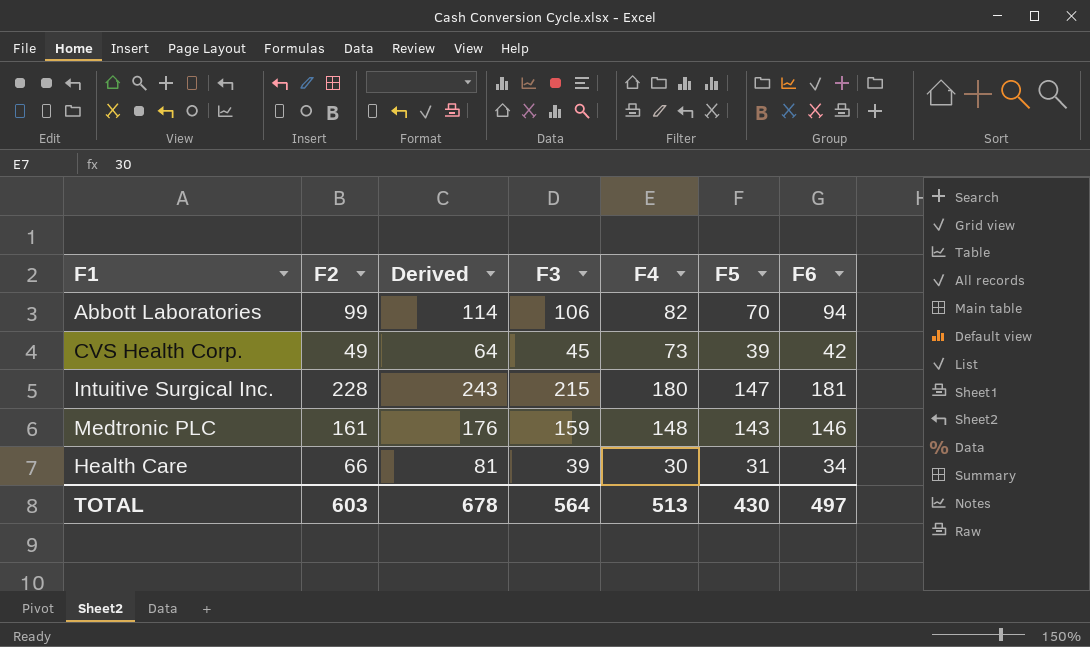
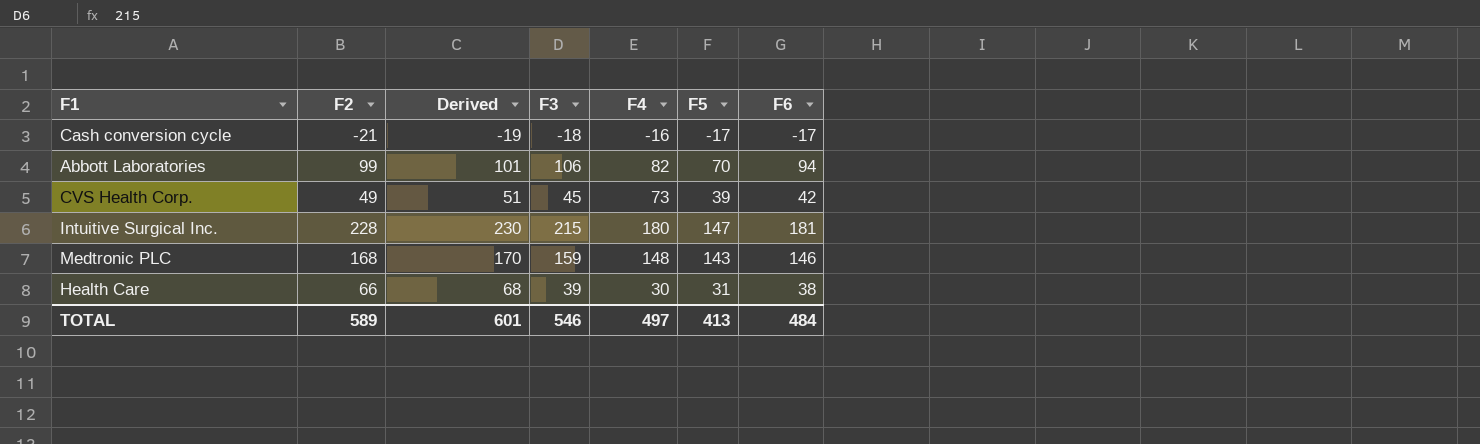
column Derived | formula: [F2] + 15 -> [F2] + 2
row Cash conversion cycle: none -> -21 | -19 | -18 | -16 | -17 | -17
Medtronic PLC | F2: 161 -> 168
Health Care | F6: 34 -> 38
TOTAL | F2: 603 -> 589
TOTAL | Derived: 678 -> 601
TOTAL | F3: 564 -> 546
TOTAL | F4: 513 -> 497
TOTAL | F5: 430 -> 413
TOTAL | F6: 497 -> 484

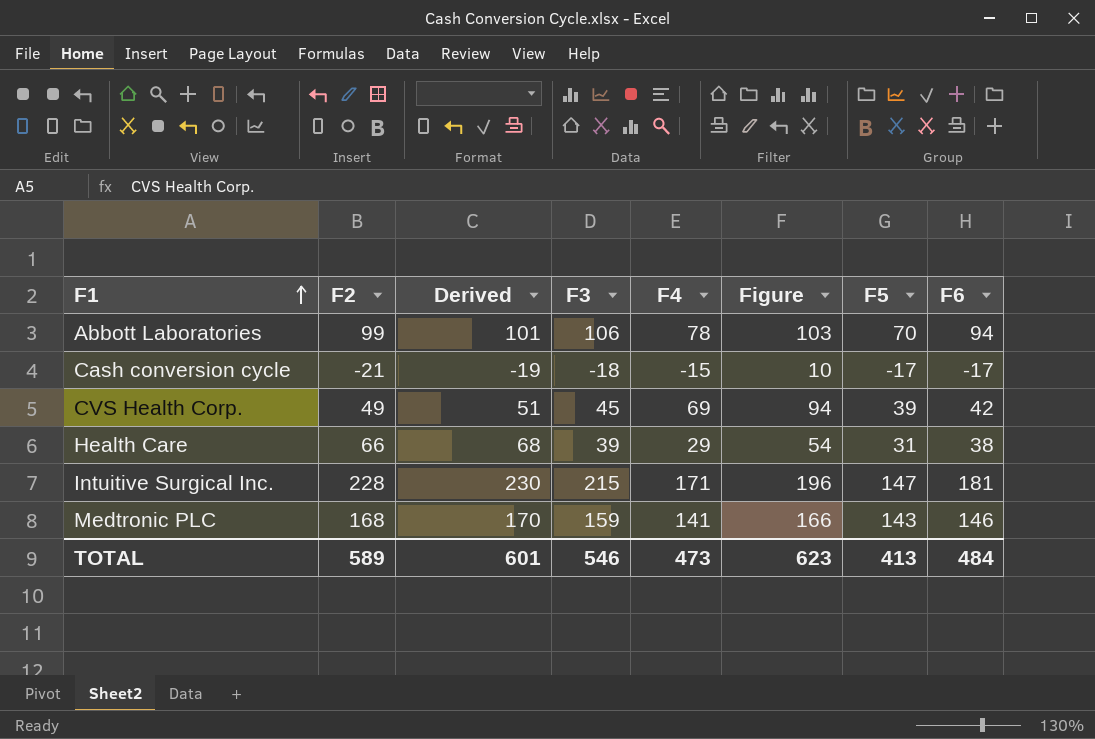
row order: none -> F1 ascending
column Figure | formula: none -> [F4] + 25
Abbott Laboratories | F4: 82 -> 78
Cash conversion cycle | F4: -16 -> -15
CVS Health Corp. | F4: 73 -> 69
Health Care | F4: 30 -> 29
Intuitive Surgical Inc. | F4: 180 -> 171
Medtronic PLC | F4: 148 -> 141
TOTAL | F4: 497 -> 473

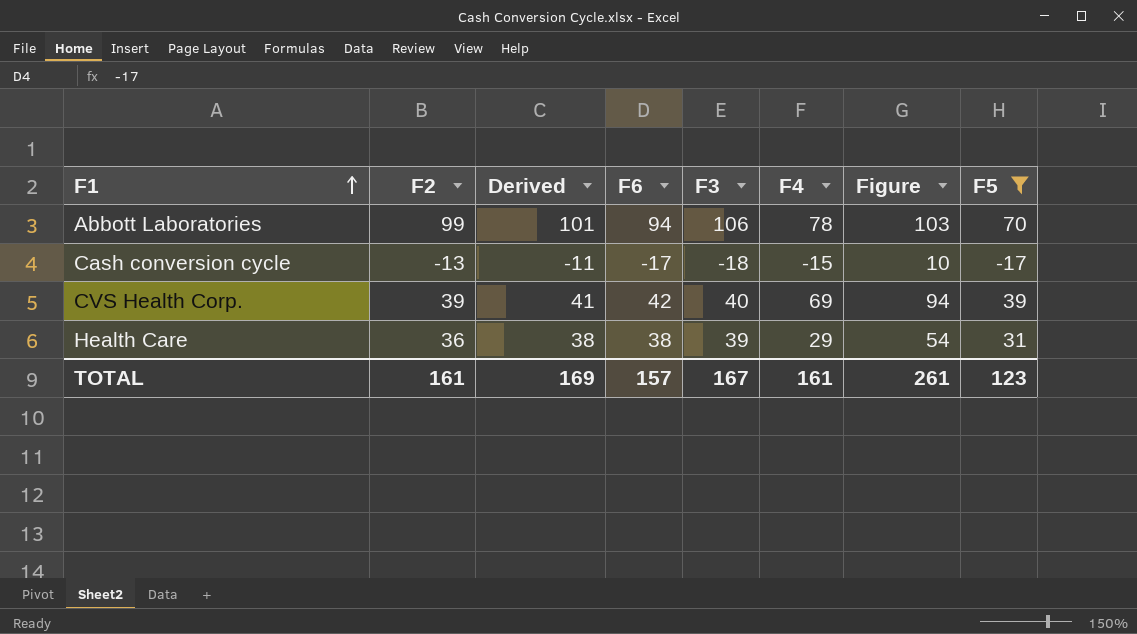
filter: none -> F5 <= 70
column F6 | position: 8 -> 4
Cash conversion cycle | F2: -21 -> -13
Cash conversion cycle | Derived: -19 -> -11
CVS Health Corp. | F2: 49 -> 39
CVS Health Corp. | Derived: 51 -> 41
CVS Health Corp. | F3: 45 -> 40
Health Care | F2: 66 -> 36
Health Care | Derived: 68 -> 38
TOTAL | F2: 589 -> 161
TOTAL | Derived: 601 -> 169
TOTAL | F6: 484 -> 157
TOTAL | F3: 546 -> 167
TOTAL | F4: 473 -> 161
TOTAL | Figure: 623 -> 261
TOTAL | F5: 413 -> 123

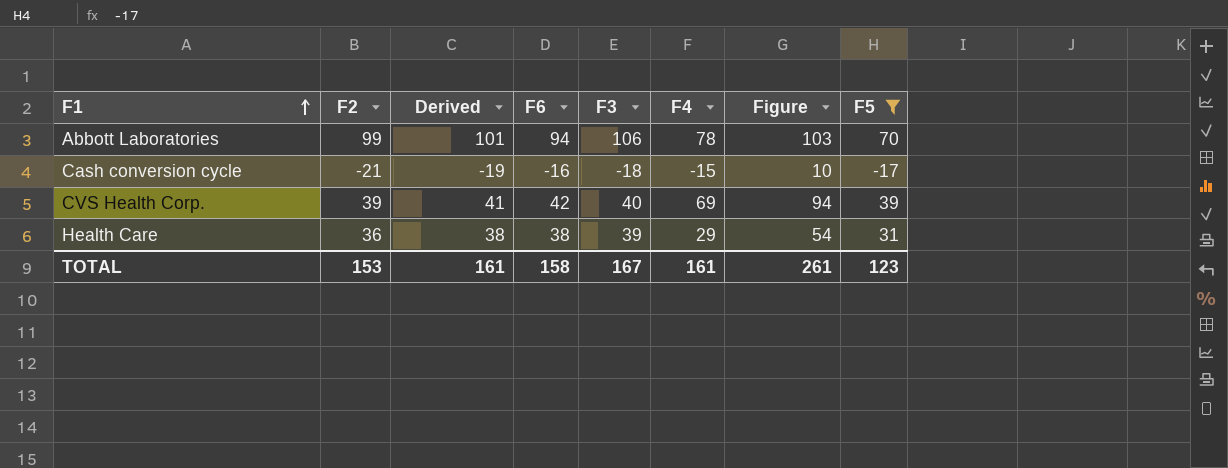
Cash conversion cycle | F2: -13 -> -21
Cash conversion cycle | Derived: -11 -> -19
Cash conversion cycle | F6: -17 -> -16
TOTAL | F2: 161 -> 153
TOTAL | Derived: 169 -> 161
TOTAL | F6: 157 -> 158

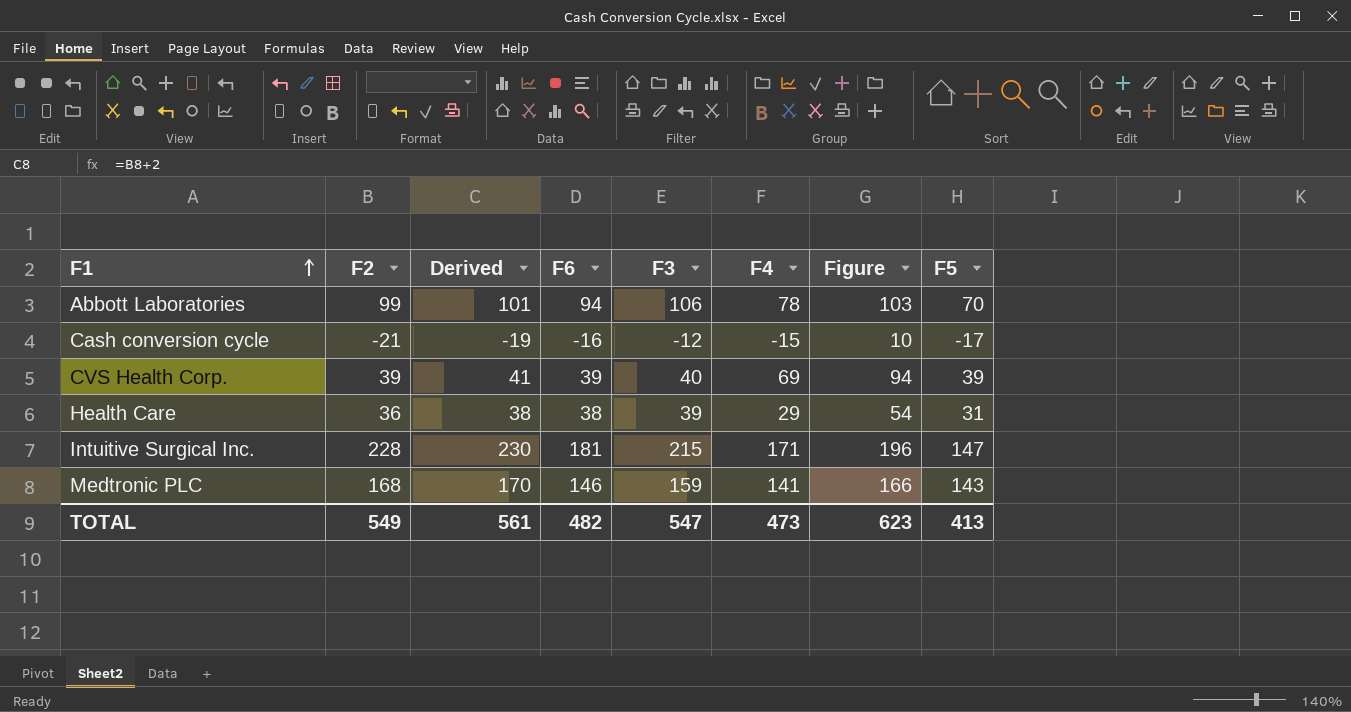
filter: F5 <= 70 -> none
Cash conversion cycle | F3: -18 -> -12
CVS Health Corp. | F6: 42 -> 39
TOTAL | F2: 153 -> 549
TOTAL | Derived: 161 -> 561
TOTAL | F6: 158 -> 482
TOTAL | F3: 167 -> 547
TOTAL | F4: 161 -> 473
TOTAL | Figure: 261 -> 623
TOTAL | F5: 123 -> 413

